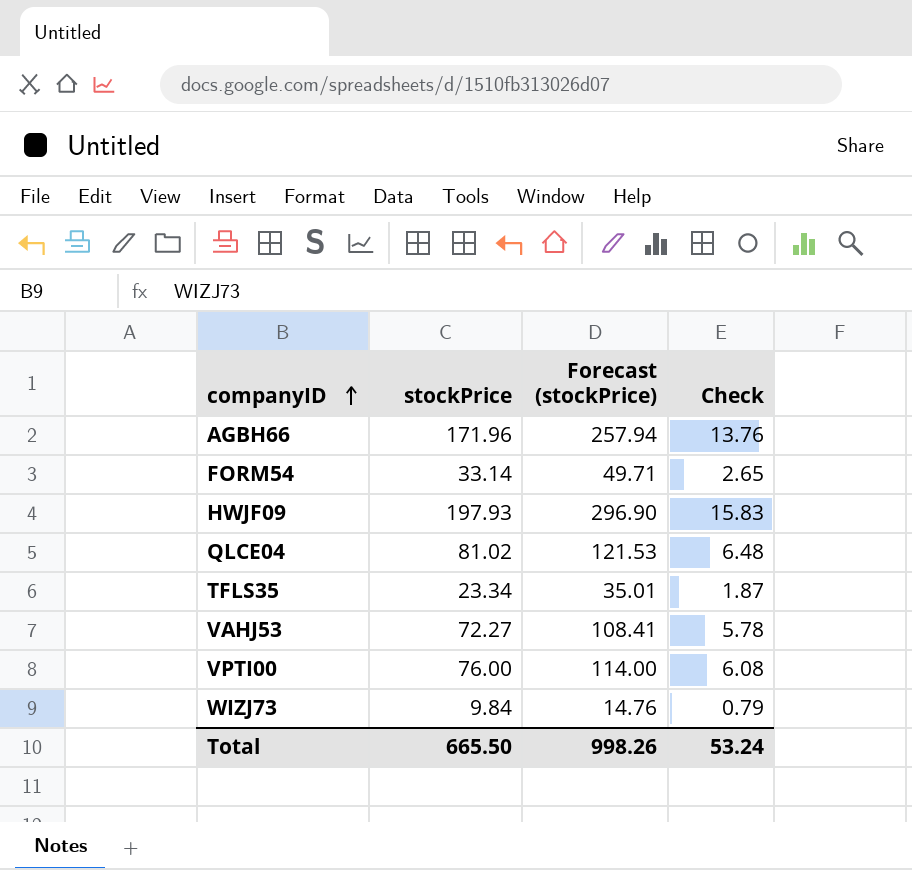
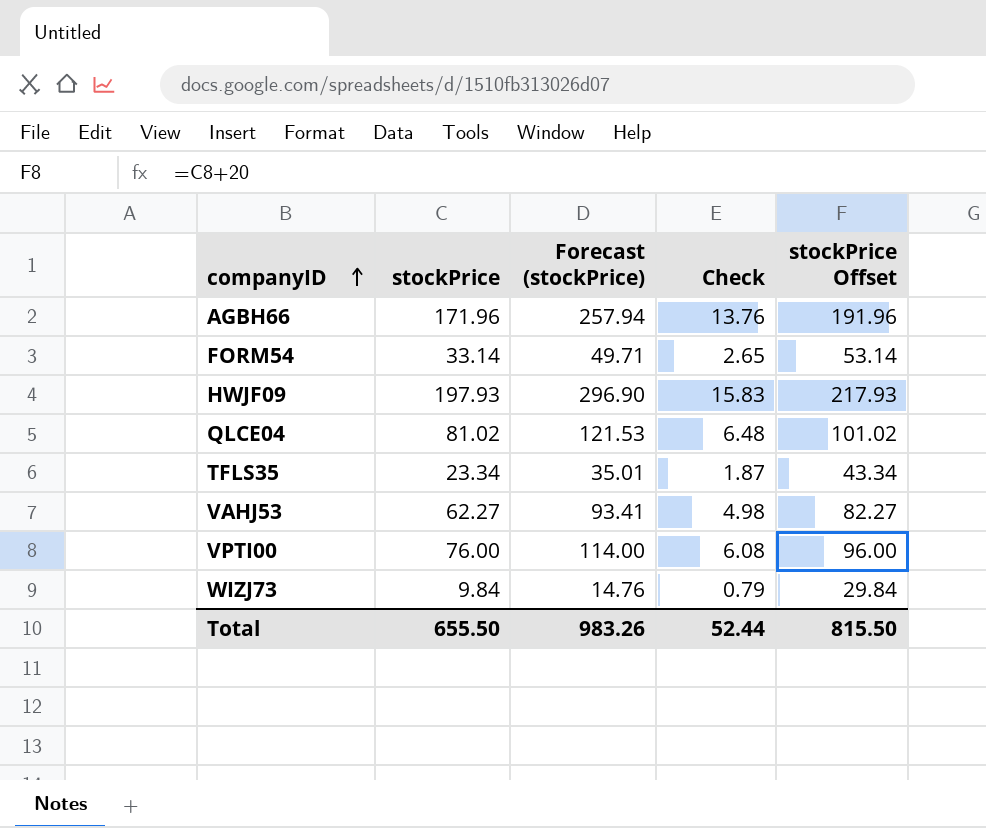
column stockPrice Offset | formula: none -> [stockPrice] + 20
VAHJ53 | stockPrice: 72.27 -> 62.27
VAHJ53 | Forecast (stockPrice): 108.41 -> 93.41
VAHJ53 | Check: 5.78 -> 4.98
Total | stockPrice: 665.50 -> 655.50
Total | Forecast (stockPrice): 998.26 -> 983.26
Total | Check: 53.24 -> 52.44

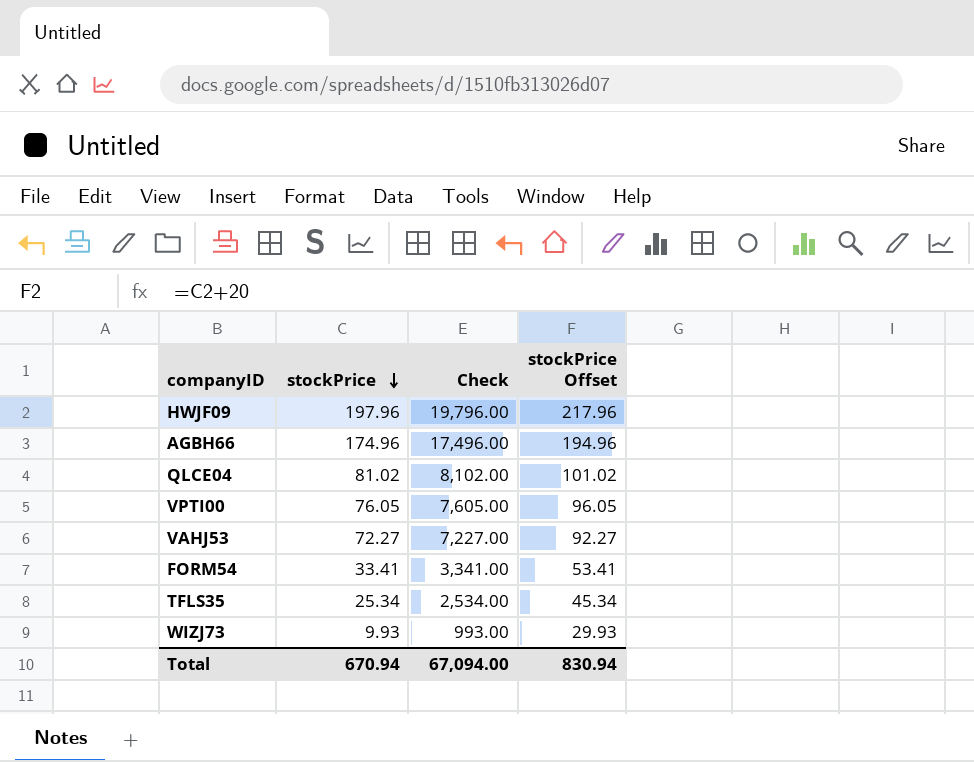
row order: companyID ascending -> stockPrice descending
column Forecast (stockPrice) | formula: [stockPrice] * 1.5 -> none
column Check | formula: [stockPrice] * 0.08 -> [stockPrice] * 100
HWJF09 | stockPrice: 197.93 -> 197.96
HWJF09 | stockPrice Offset: 217.93 -> 217.96
AGBH66 | stockPrice: 171.96 -> 174.96
AGBH66 | stockPrice Offset: 191.96 -> 194.96
VPTI00 | stockPrice: 76.00 -> 76.05
VPTI00 | stockPrice Offset: 96.00 -> 96.05
VAHJ53 | stockPrice: 62.27 -> 72.27
VAHJ53 | stockPrice Offset: 82.27 -> 92.27
FORM54 | stockPrice: 33.14 -> 33.41
FORM54 | stockPrice Offset: 53.14 -> 53.41
TFLS35 | stockPrice: 23.34 -> 25.34
TFLS35 | stockPrice Offset: 43.34 -> 45.34
WIZJ73 | stockPrice: 9.84 -> 9.93
WIZJ73 | stockPrice Offset: 29.84 -> 29.93
Total | stockPrice: 655.50 -> 670.94
Total | Check: 52.44 -> 67,094.00
Total | stockPrice Offset: 815.50 -> 830.94

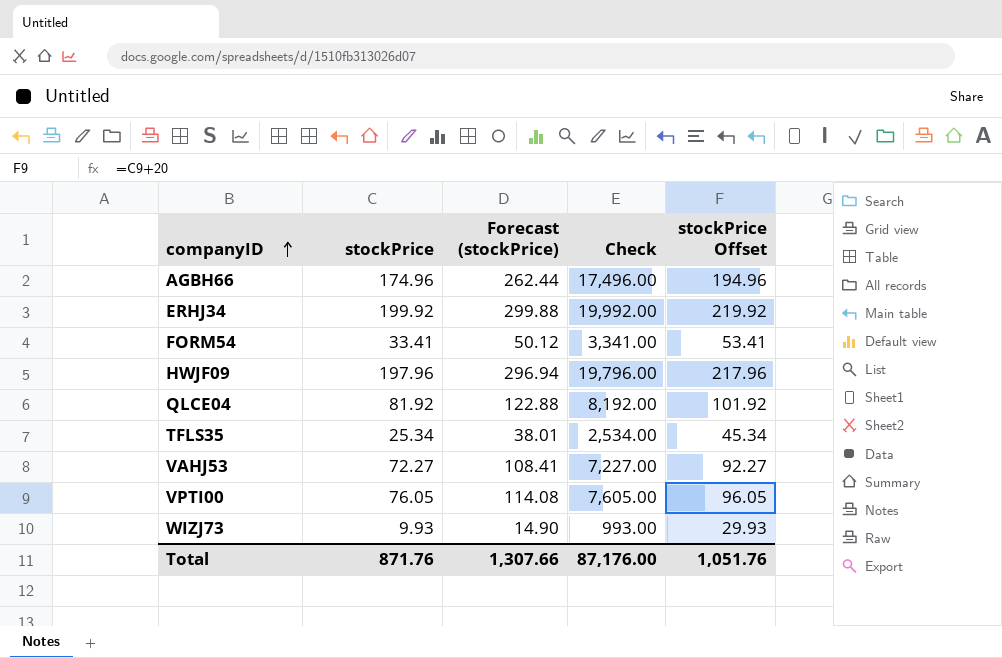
row order: stockPrice descending -> companyID ascending
column Forecast (stockPrice) | formula: none -> [stockPrice] * 1.5
row ERHJ34: none -> 199.92 | 299.88 | 19,992.00 | 219.92
QLCE04 | stockPrice: 81.02 -> 81.92
QLCE04 | Check: 8,102.00 -> 8,192.00
QLCE04 | stockPrice Offset: 101.02 -> 101.92
Total | stockPrice: 670.94 -> 871.76
Total | Check: 67,094.00 -> 87,176.00
Total | stockPrice Offset: 830.94 -> 1,051.76

